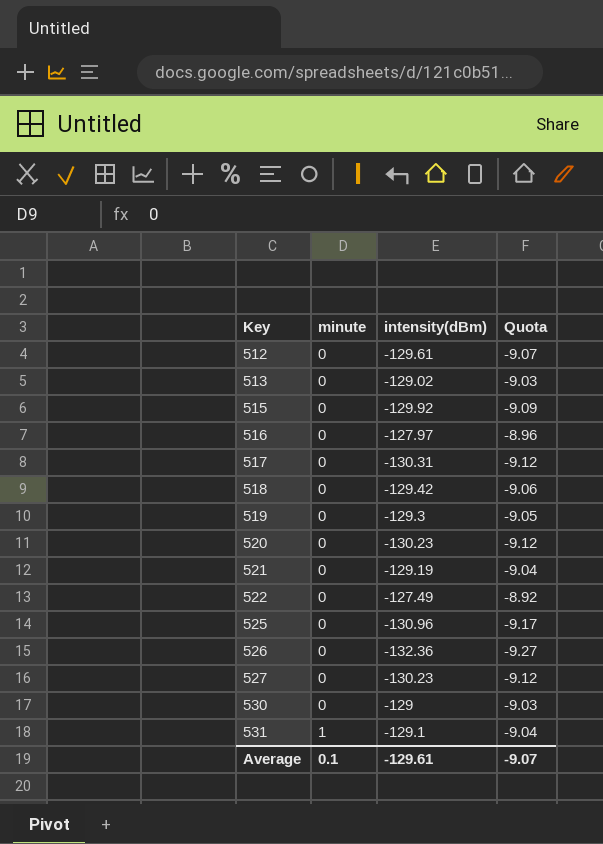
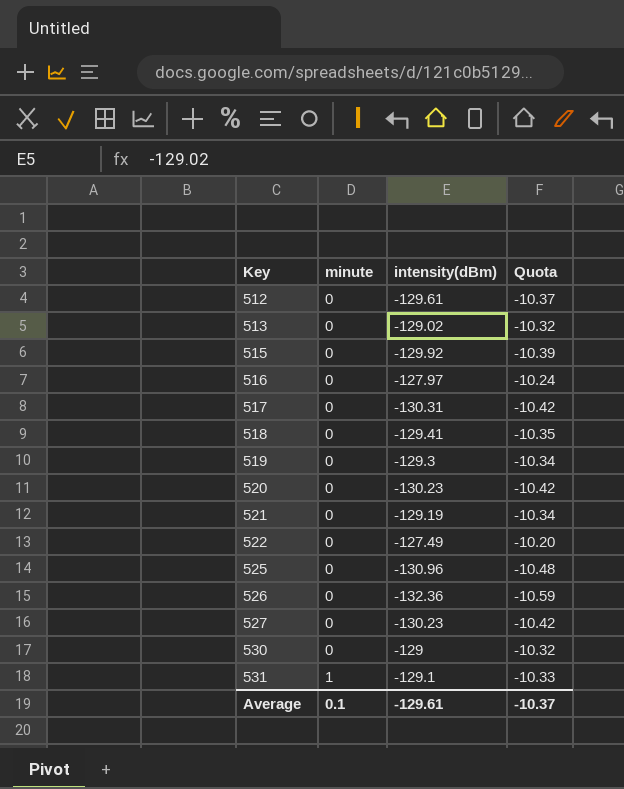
column Quota | formula: [intensity(dBm)] * 0.07 -> [intensity(dBm)] * 0.08
518 | intensity(dBm): -129.42 -> -129.41
Average | Quota: -9.07 -> -10.37

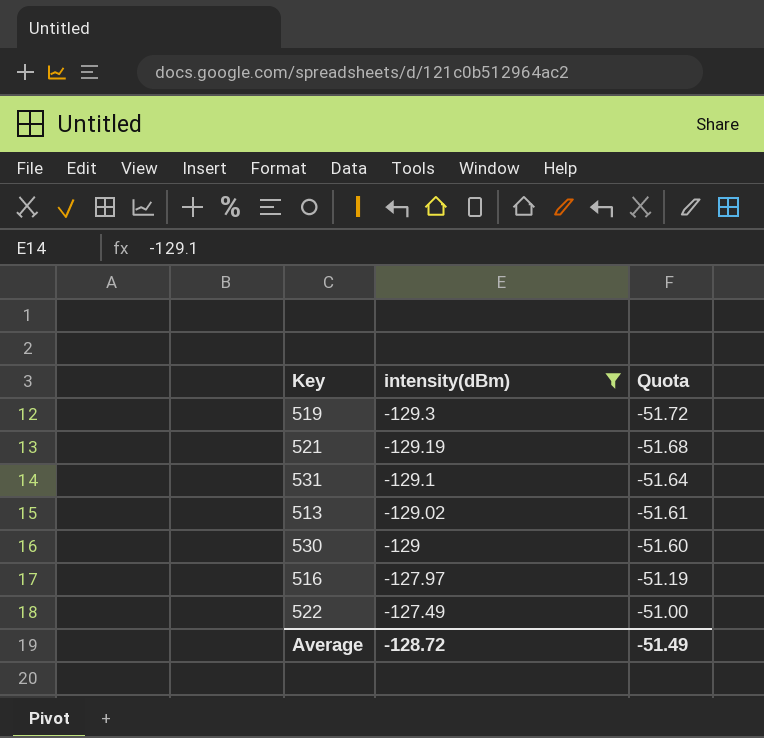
filter: none -> intensity(dBm) >= -129.3
row order: Key ascending -> intensity(dBm) ascending
column minute | position: 2 -> none
column Quota | formula: [intensity(dBm)] * 0.08 -> [intensity(dBm)] * 0.4
Average | intensity(dBm): -129.61 -> -128.72
Average | Quota: -10.37 -> -51.49

